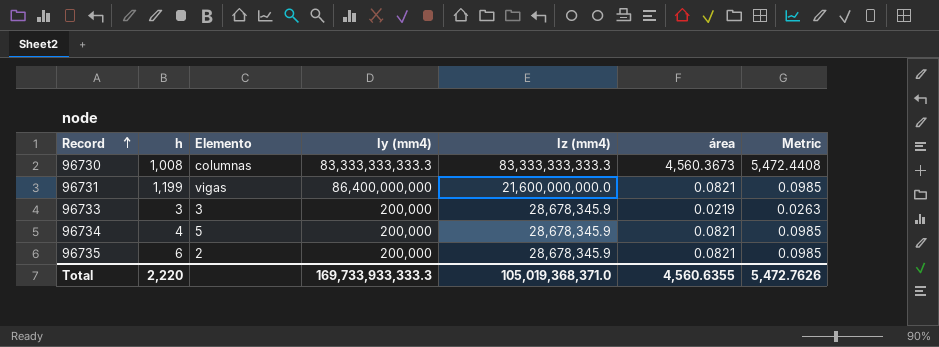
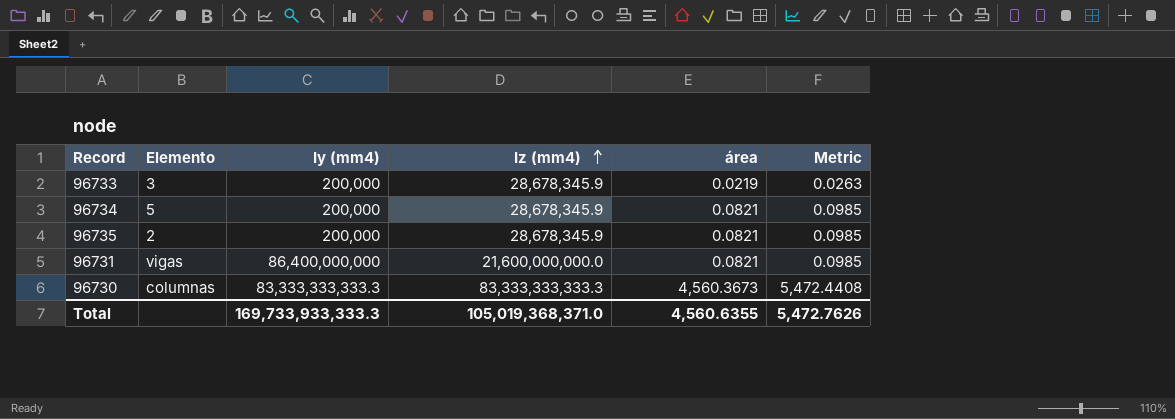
row order: Record ascending -> Iz (mm4) ascending
column h | position: 2 -> none

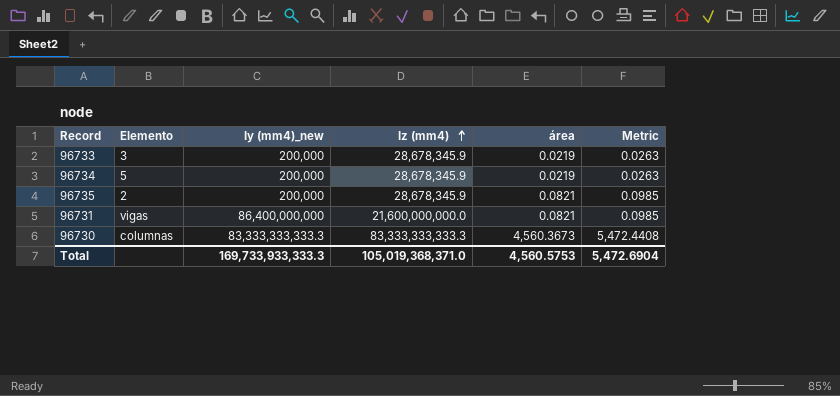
column name: Iy (mm4) -> Iy (mm4)_new
96734 | área: 0.0821 -> 0.0219
96734 | Metric: 0.0985 -> 0.0263
Total | área: 4,560.6355 -> 4,560.5753
Total | Metric: 5,472.7626 -> 5,472.6904

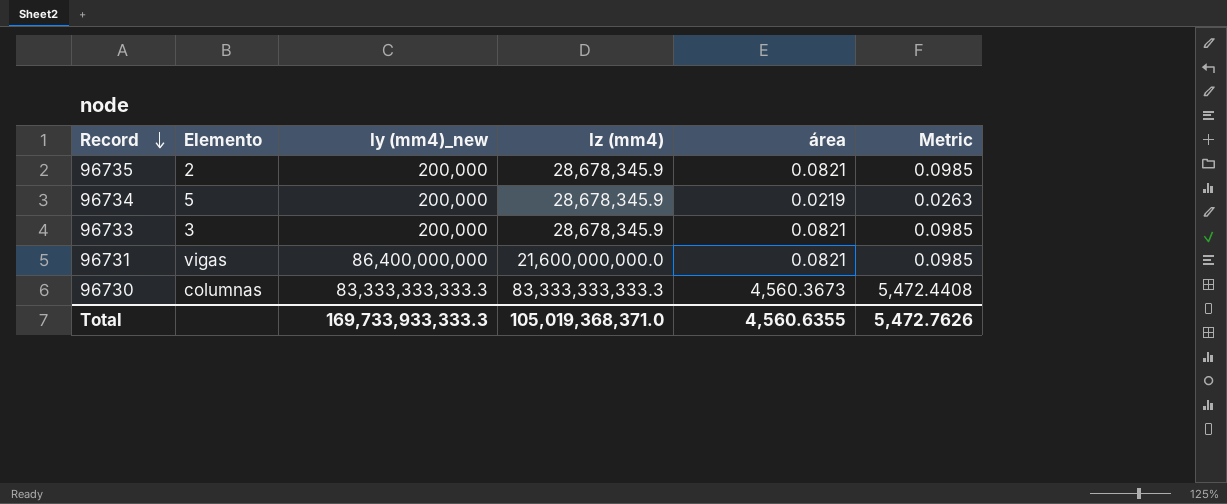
row order: Iz (mm4) ascending -> Record descending
96733 | área: 0.0219 -> 0.0821
96733 | Metric: 0.0263 -> 0.0985
Total | área: 4,560.5753 -> 4,560.6355
Total | Metric: 5,472.6904 -> 5,472.7626

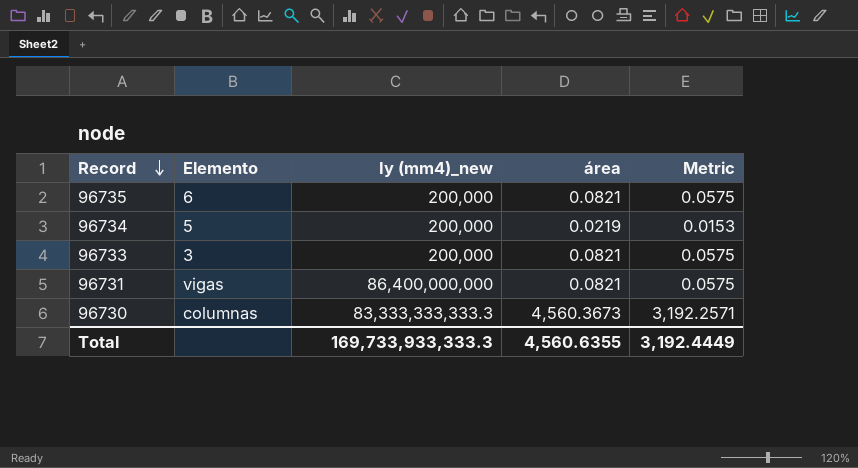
column Iz (mm4) | position: 4 -> none
column Metric | formula: [área] * 1.2 -> [área] * 0.7
96735 | Elemento: 2 -> 6
Total | Metric: 5,472.7626 -> 3,192.4449

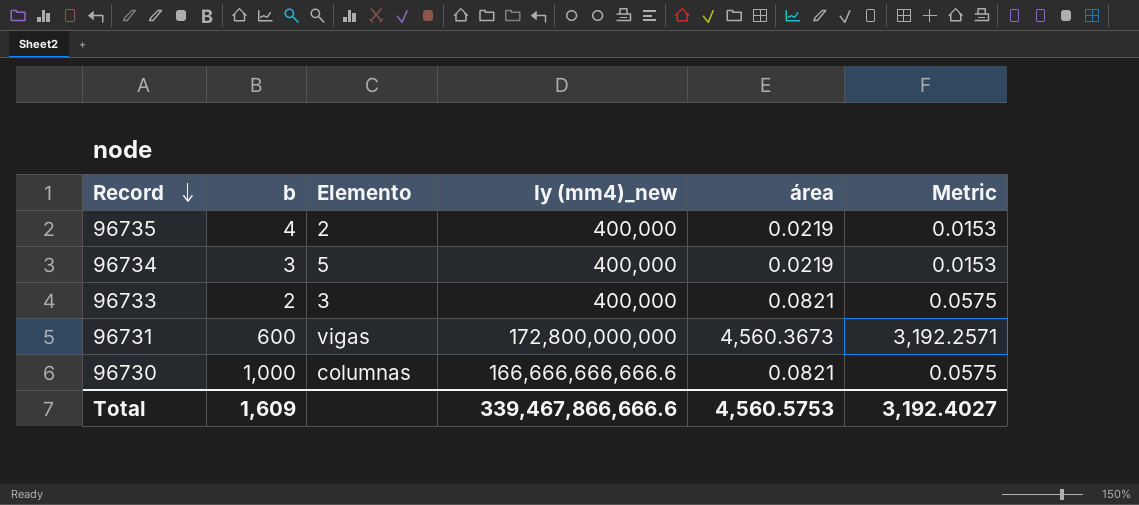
column b | position: none -> 2
96735 | Elemento: 6 -> 2
96735 | Iy (mm4)_new: 200,000 -> 400,000
96735 | área: 0.0821 -> 0.0219
96735 | Metric: 0.0575 -> 0.0153
96734 | Iy (mm4)_new: 200,000 -> 400,000
96733 | Iy (mm4)_new: 200,000 -> 400,000
96731 | Iy (mm4)_new: 86,400,000,000 -> 172,800,000,000
96731 | área: 0.0821 -> 4,560.3673
96731 | Metric: 0.0575 -> 3,192.2571
96730 | Iy (mm4)_new: 83,333,333,333.3 -> 166,666,666,666.6
96730 | área: 4,560.3673 -> 0.0821
96730 | Metric: 3,192.2571 -> 0.0575
Total | Iy (mm4)_new: 169,733,933,333.3 -> 339,467,866,666.6
Total | área: 4,560.6355 -> 4,560.5753
Total | Metric: 3,192.4449 -> 3,192.4027

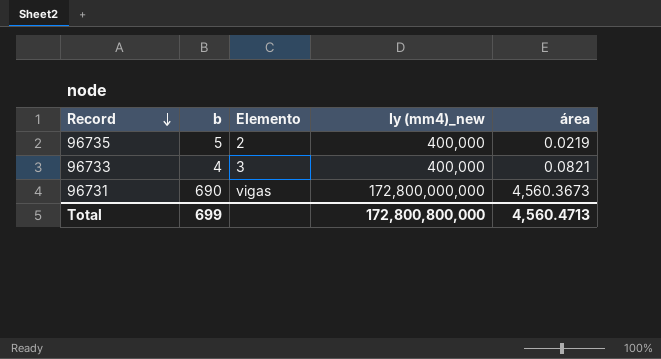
column Metric | formula: [área] * 0.7 -> none
row 96734: 3 | 5 | 400,000 | 0.0219 | 0.0153 -> none
row 96730: 1,000 | columnas | 166,666,666,666.6 | 0.0821 | 0.0575 -> none
96735 | b: 4 -> 5
96733 | b: 2 -> 4
96731 | b: 600 -> 690
Total | b: 1,609 -> 699
Total | Iy (mm4)_new: 339,467,866,666.6 -> 172,800,800,000
Total | área: 4,560.5753 -> 4,560.4713

